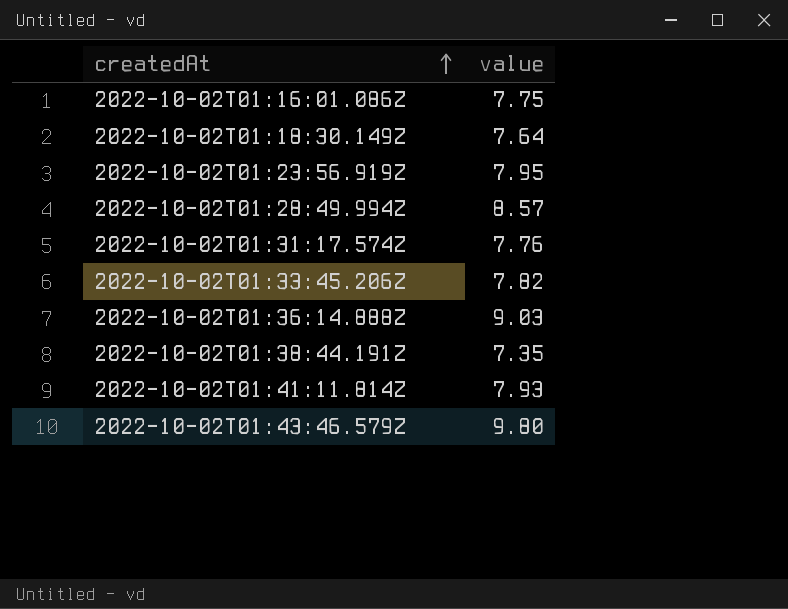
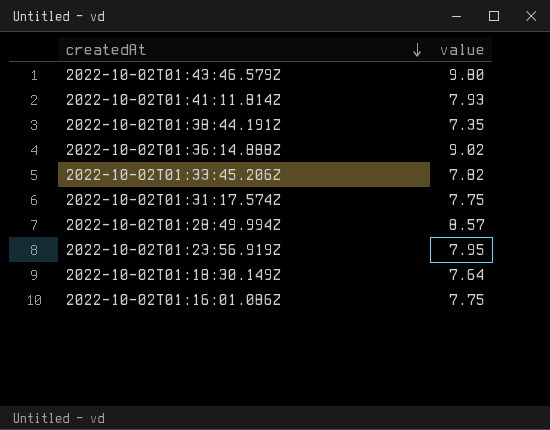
row order: createdAt ascending -> createdAt descending
2022-10-02T01:36:14.888Z | value: 9.03 -> 9.02
2022-10-02T01:31:17.574Z | value: 7.76 -> 7.75

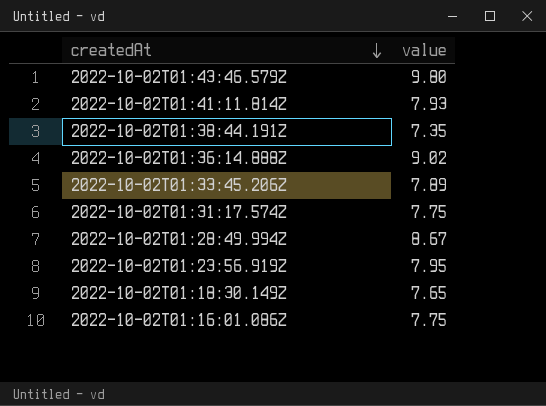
2022-10-02T01:33:45.206Z | value: 7.82 -> 7.89
2022-10-02T01:28:49.994Z | value: 8.57 -> 8.67
2022-10-02T01:18:30.149Z | value: 7.64 -> 7.65

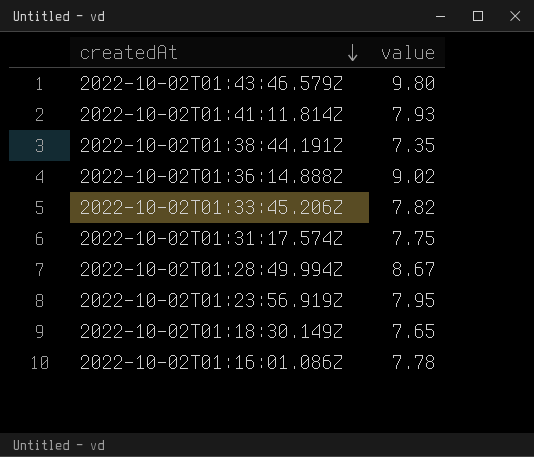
2022-10-02T01:33:45.206Z | value: 7.89 -> 7.82
2022-10-02T01:16:01.086Z | value: 7.75 -> 7.78

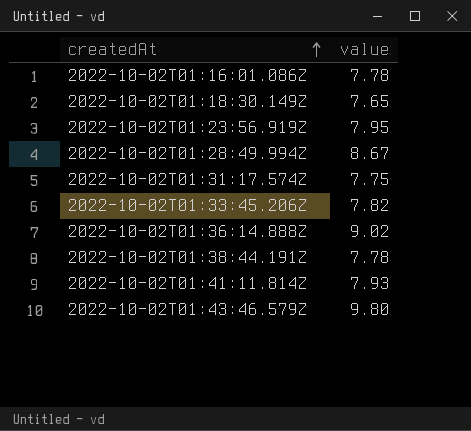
row order: createdAt descending -> createdAt ascending
2022-10-02T01:38:44.191Z | value: 7.35 -> 7.78

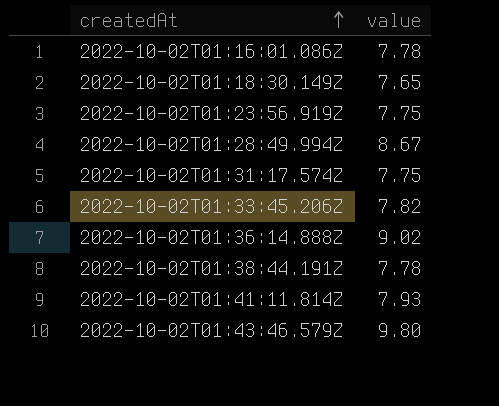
2022-10-02T01:23:56.919Z | value: 7.95 -> 7.75

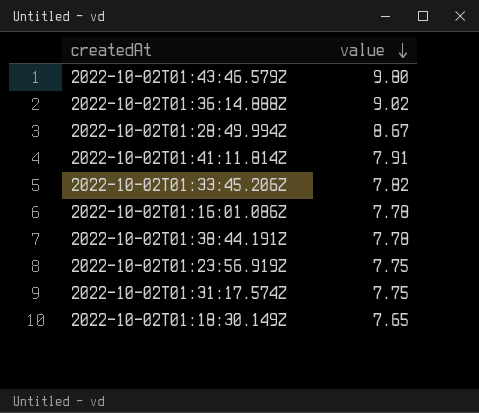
row order: createdAt ascending -> value descending
2022-10-02T01:41:11.814Z | value: 7.93 -> 7.91

